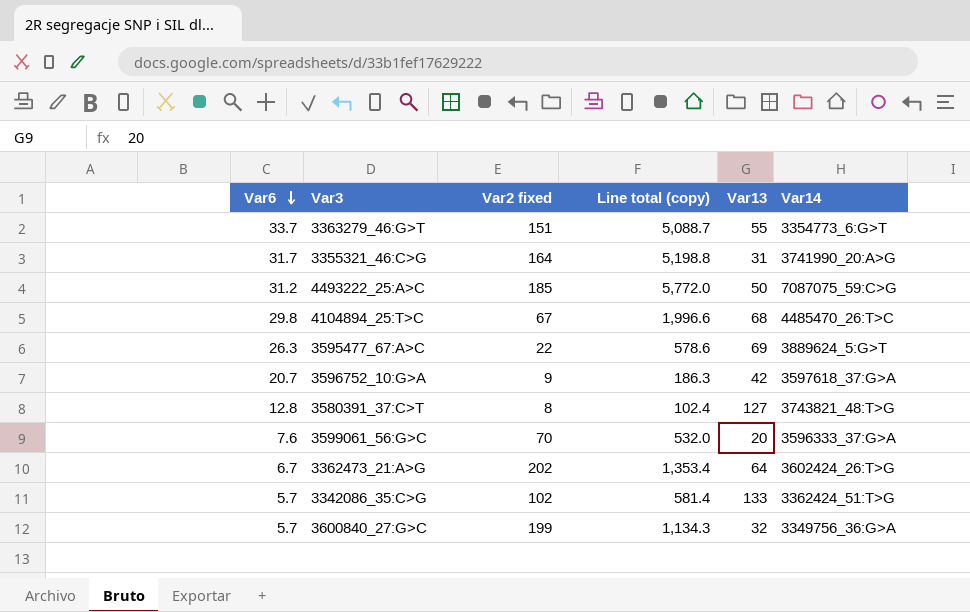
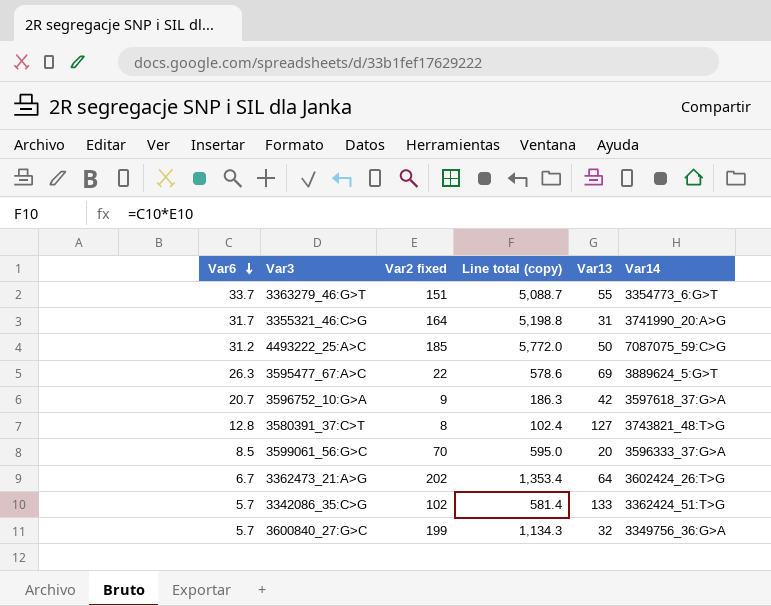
row 4104894_25:T>C: 29.8 | 67 | 1,996.6 | 68 | 4485470_26:T>C -> none
3599061_56:G>C | Var6: 7.6 -> 8.5
3599061_56:G>C | Line total (copy): 532.0 -> 595.0

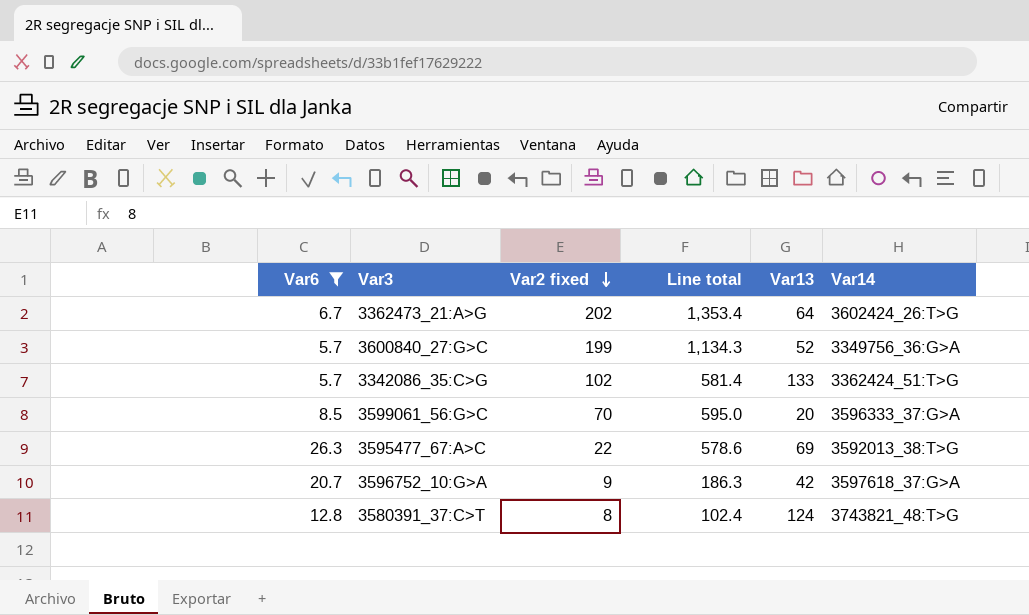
filter: none -> Var6 <= 26.3
row order: Var6 descending -> Var2 fixed descending
column name: Line total (copy) -> Line total
3600840_27:G>C | Var13: 32 -> 52
3595477_67:A>C | Var14: 3889624_5:G>T -> 3592013_38:T>G
3580391_37:C>T | Var13: 127 -> 124

